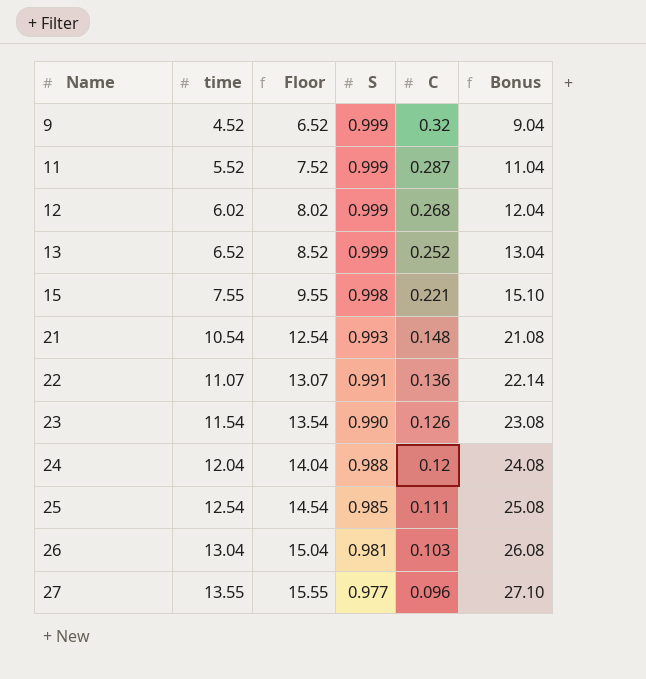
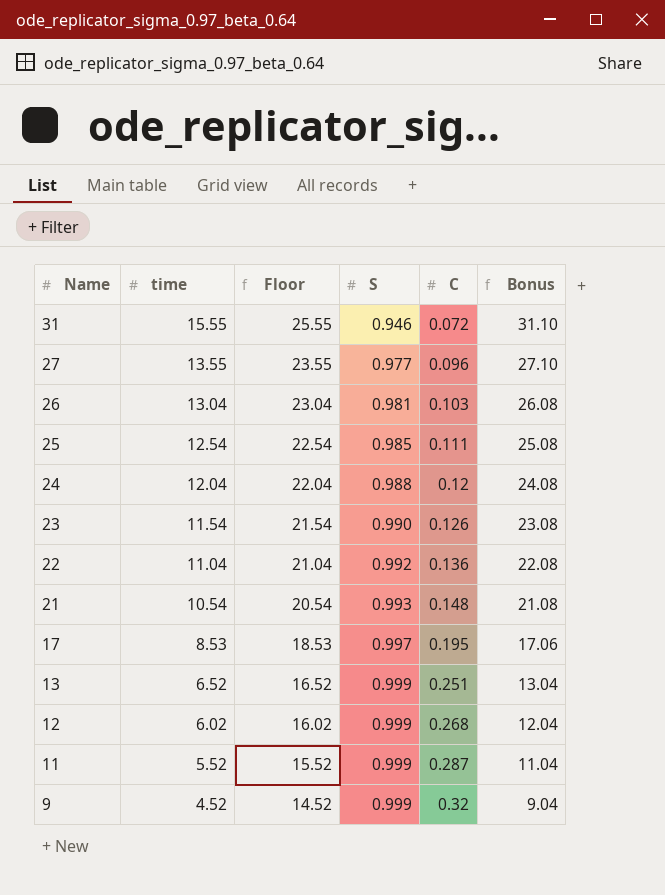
row order: Name ascending -> Name descending
column Floor | formula: [time] + 2 -> [time] + 10
row 15: 7.55 | 9.55 | 0.998 | 0.221 | 15.10 -> none
row 31: none -> 15.55 | 25.55 | 0.946 | 0.072 | 31.10
22 | time: 11.07 -> 11.04
22 | S: 0.991 -> 0.992
22 | Bonus: 22.14 -> 22.08
row 17: none -> 8.53 | 18.53 | 0.997 | 0.195 | 17.06
13 | C: 0.252 -> 0.251

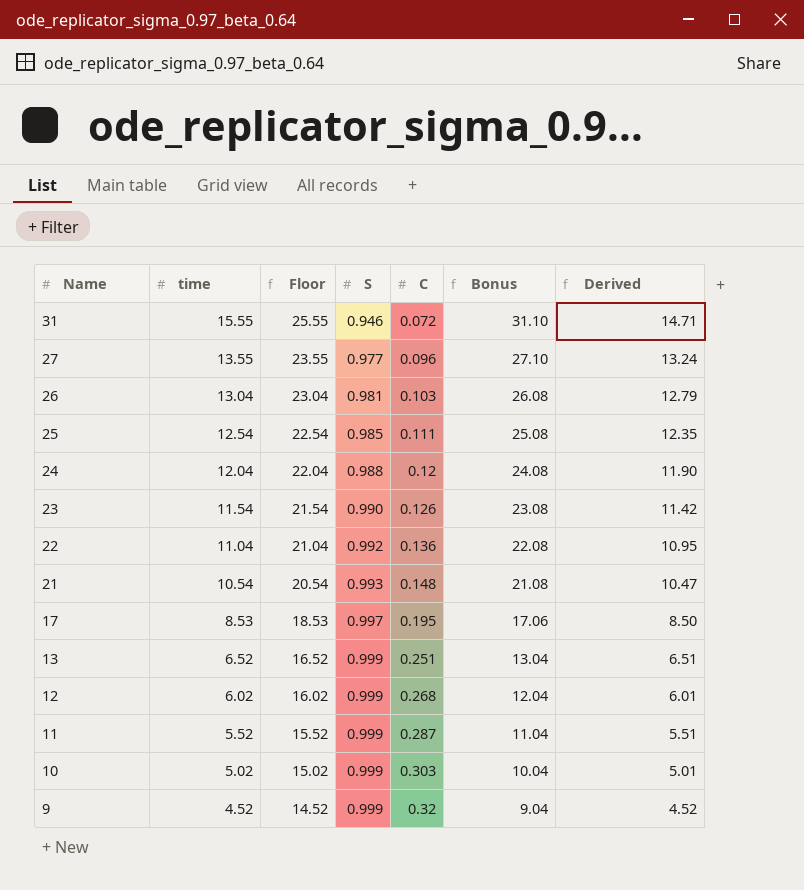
column Derived | formula: none -> [time] * [S]
row 10: none -> 5.02 | 15.02 | 0.999 | 0.303 | 10.04 | 5.01

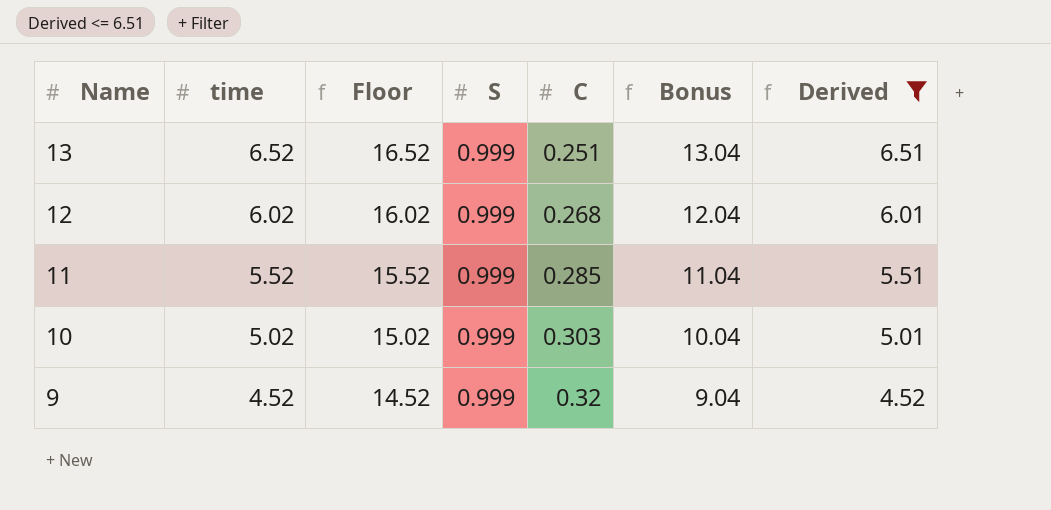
filter: none -> Derived <= 6.51
11 | C: 0.287 -> 0.285

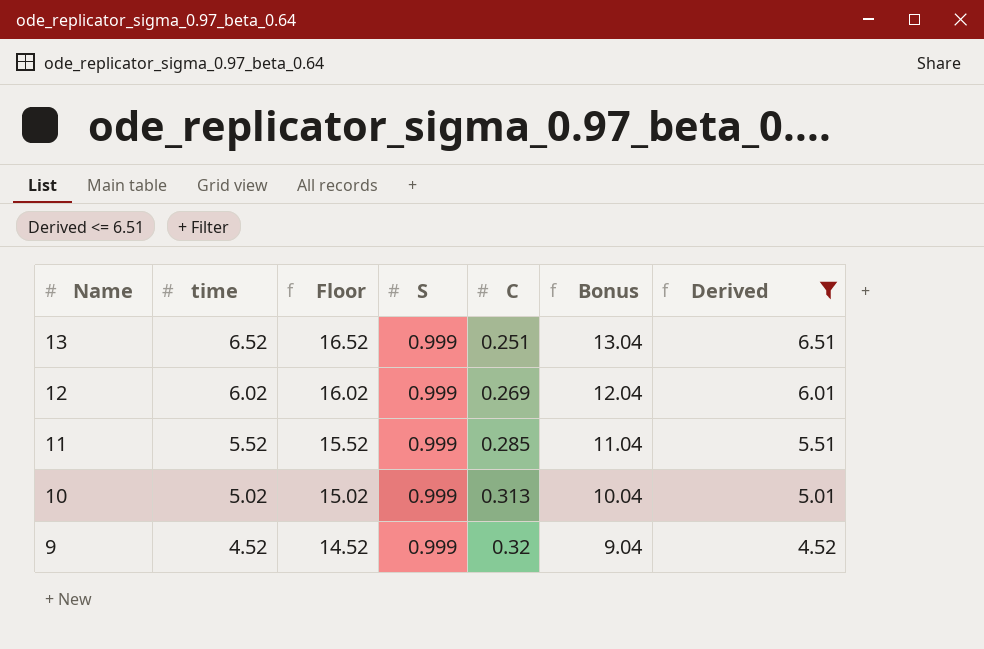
12 | C: 0.268 -> 0.269
10 | C: 0.303 -> 0.313

